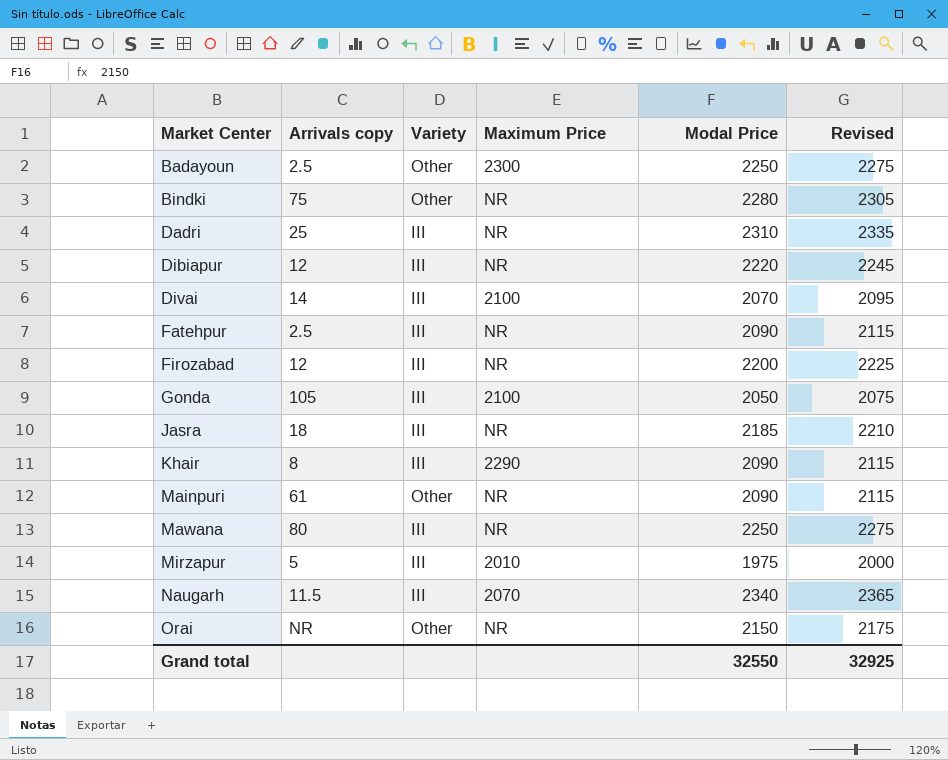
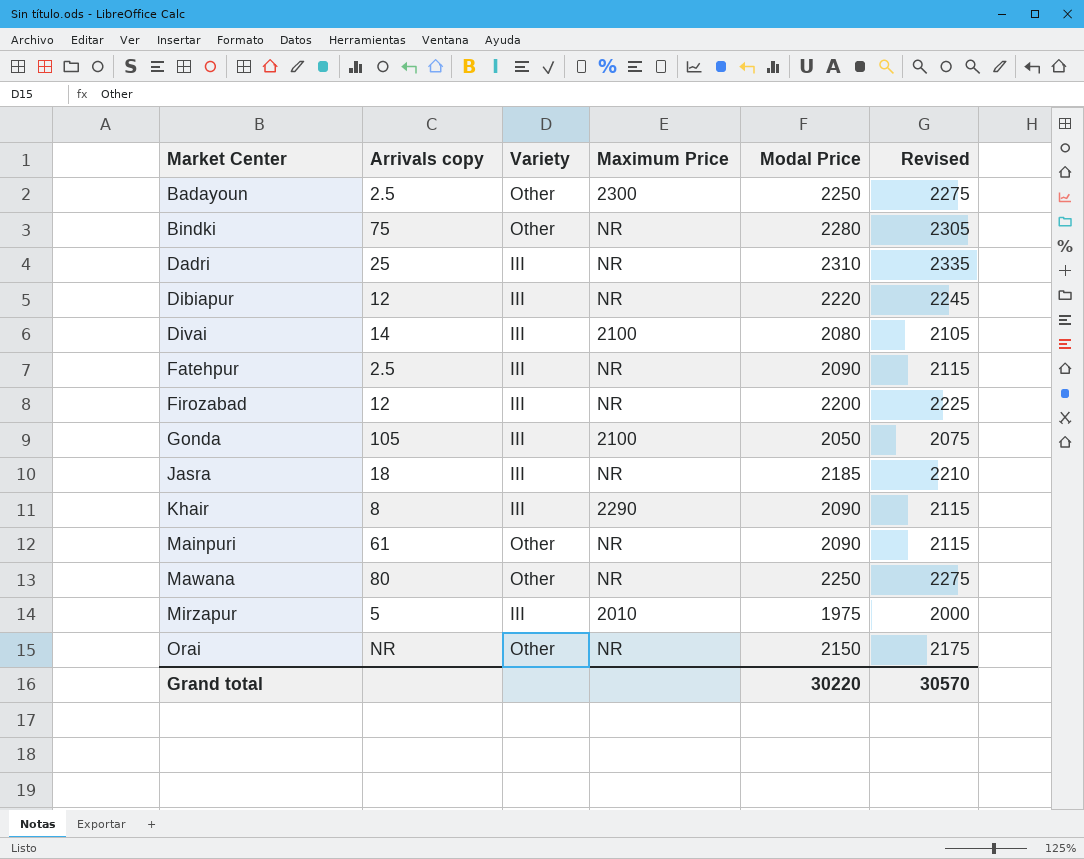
row Naugarh: 11.5 | III | 2070 | 2340 | 2365 -> none
Divai | Modal Price: 2070 -> 2080
Divai | Revised: 2095 -> 2105
Mawana | Variety: III -> Other
Grand total | Modal Price: 32550 -> 30220
Grand total | Revised: 32925 -> 30570

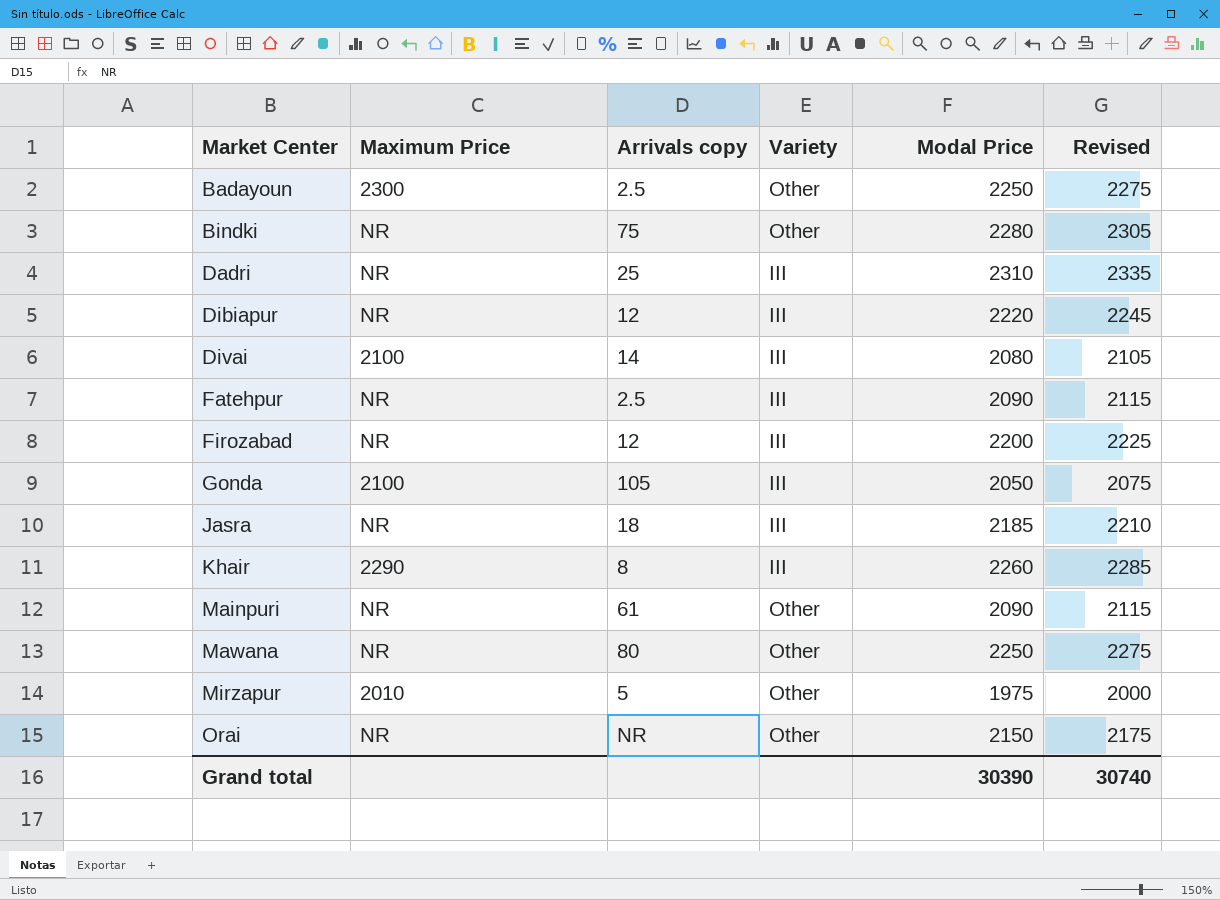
column Maximum Price | position: 4 -> 2
Khair | Modal Price: 2090 -> 2260
Khair | Revised: 2115 -> 2285
Mirzapur | Variety: III -> Other
Grand total | Modal Price: 30220 -> 30390
Grand total | Revised: 30570 -> 30740

